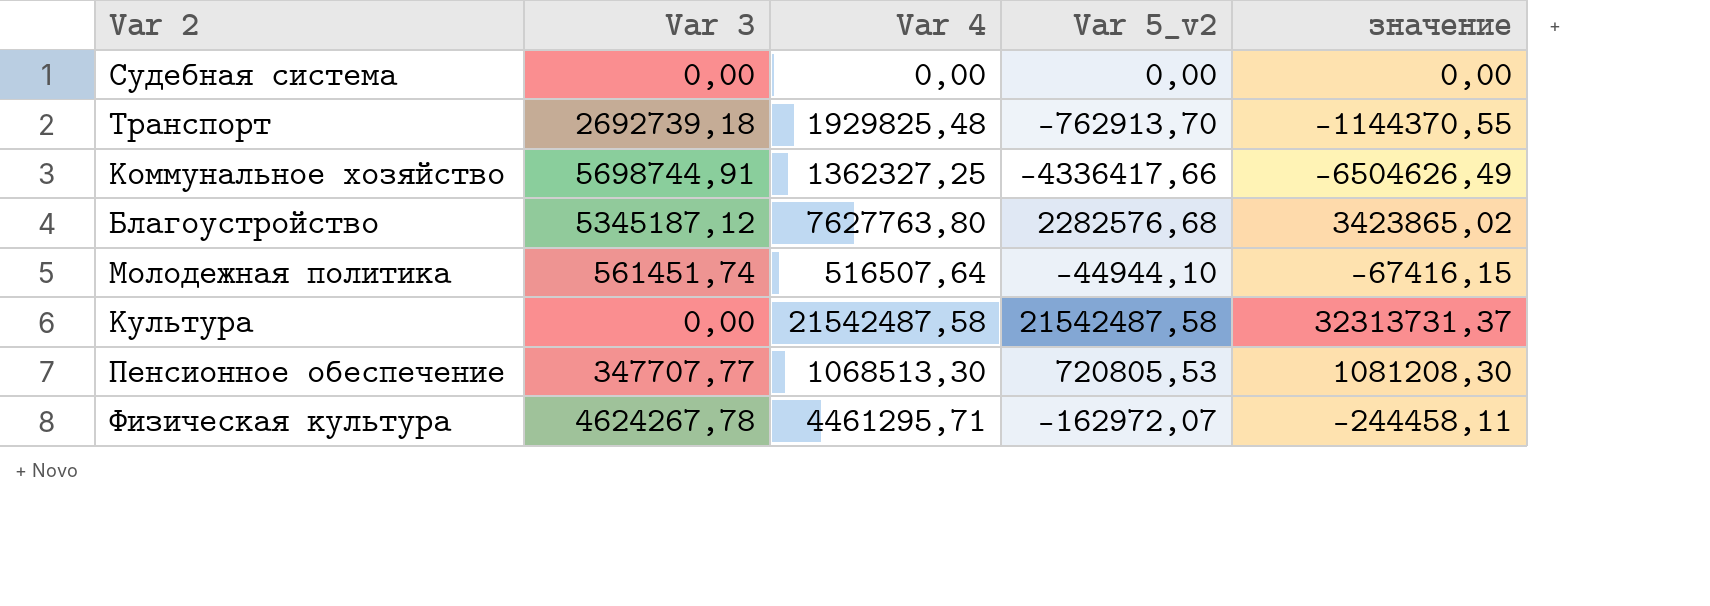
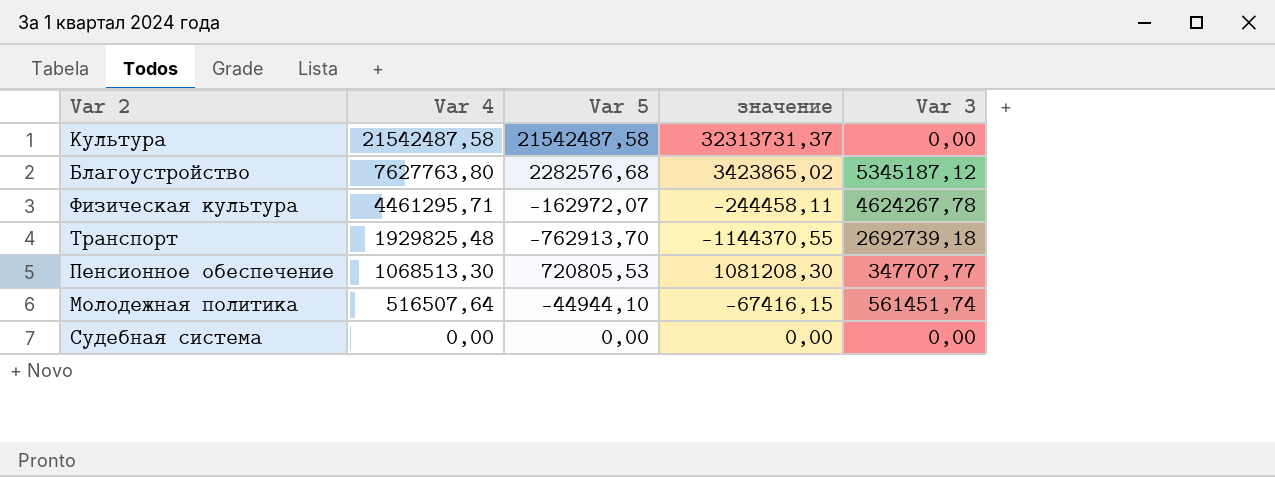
row order: none -> Var 4 descending
column name: Var 5_v2 -> Var 5
column Var 3 | position: 2 -> 5
row Коммунальное хозяйство: 5698744,91 | 1362327,25 | -4336417,66 | -6504626,49 -> none

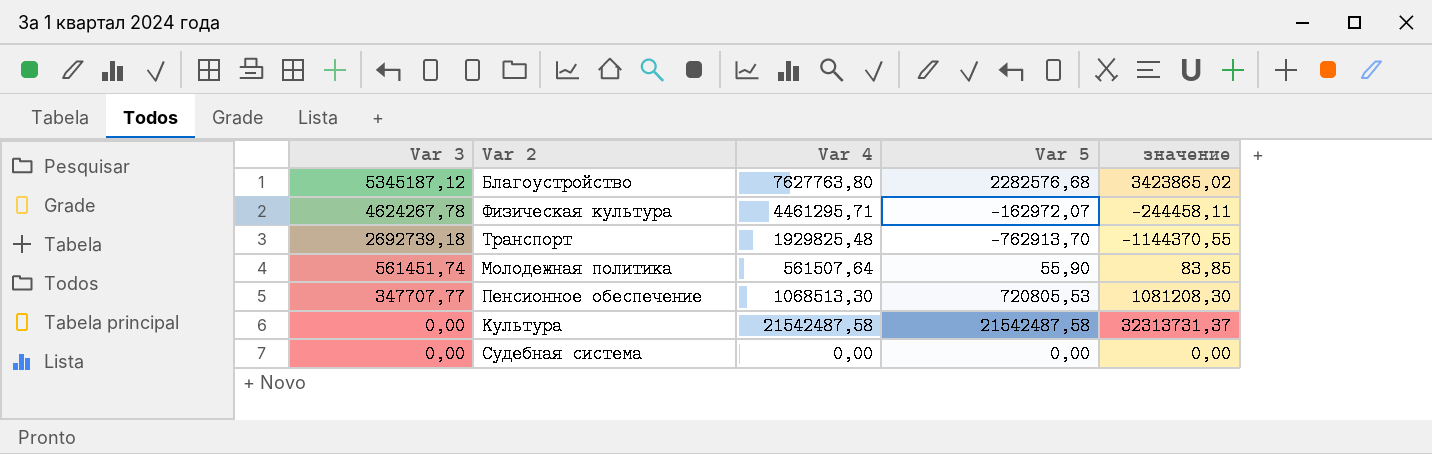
row order: Var 4 descending -> Var 3 descending
column Var 3 | position: 5 -> 1
Молодежная политика | Var 4: 516507,64 -> 561507,64
Молодежная политика | Var 5: -44944,10 -> 55,90
Молодежная политика | значение: -67416,15 -> 83,85

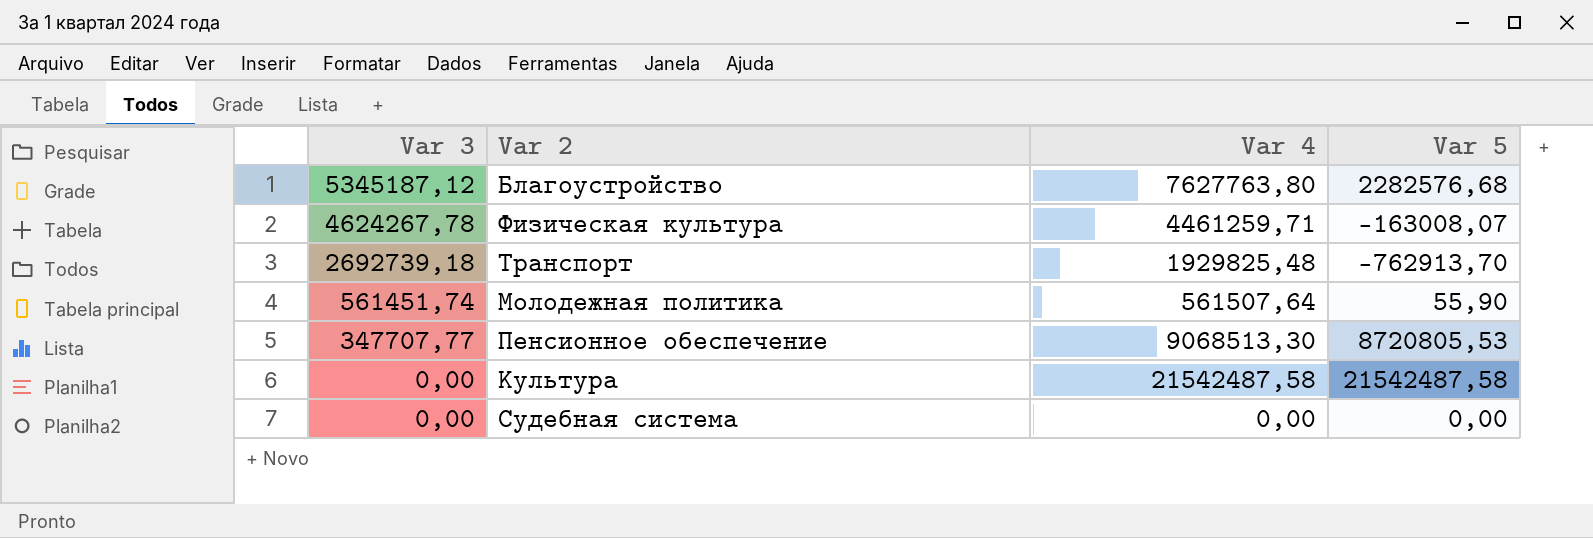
column значение | formula: [Var 5] * 1,5 -> none
Физическая культура | Var 4: 4461295,71 -> 4461259,71
Физическая культура | Var 5: -162972,07 -> -163008,07
Пенсионное обеспечение | Var 4: 1068513,30 -> 9068513,30
Пенсионное обеспечение | Var 5: 720805,53 -> 8720805,53

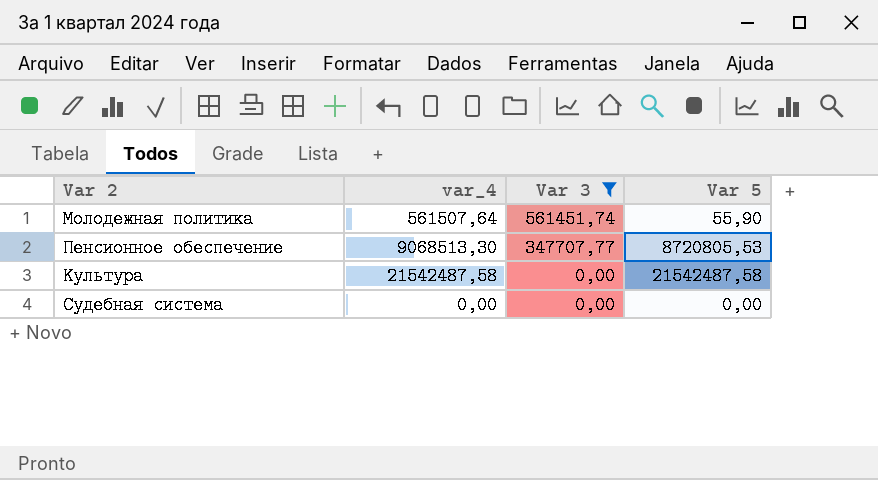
filter: none -> Var 3 <= 561451,74
column name: Var 4 -> var_4
column Var 3 | position: 1 -> 3

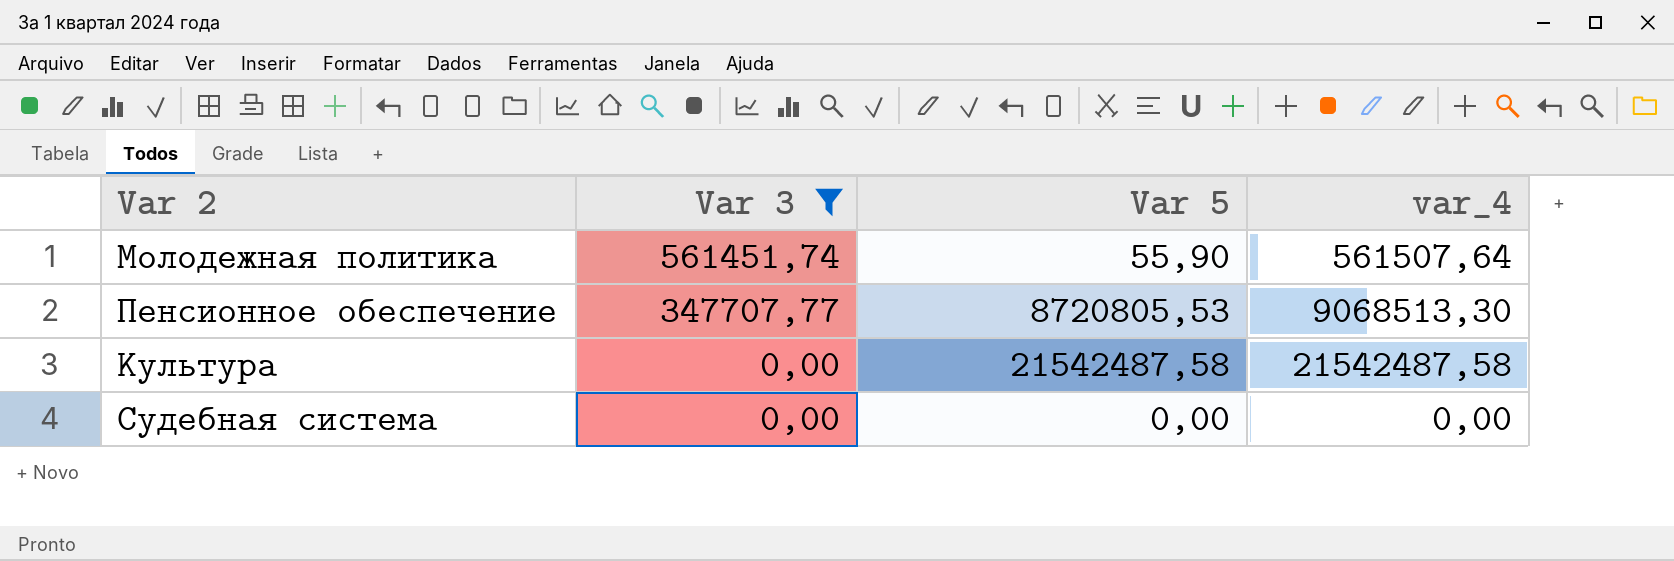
column var_4 | position: 2 -> 4

